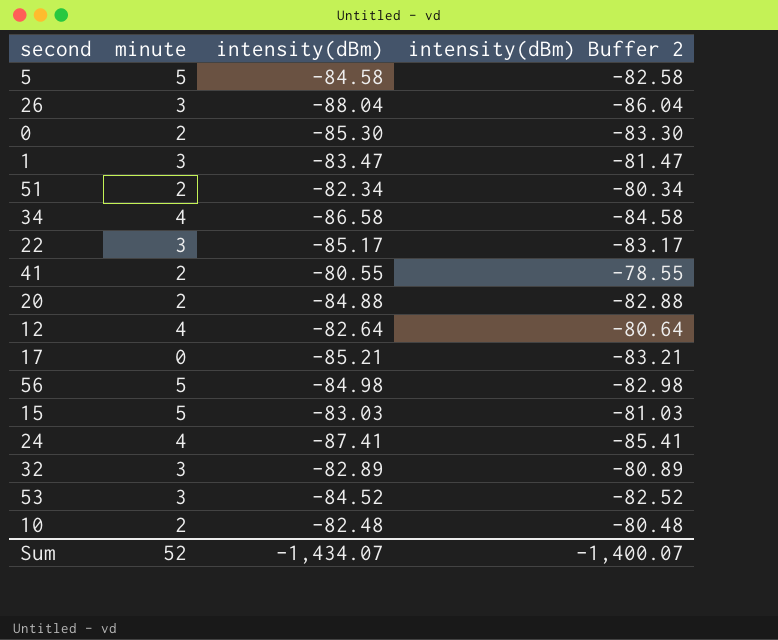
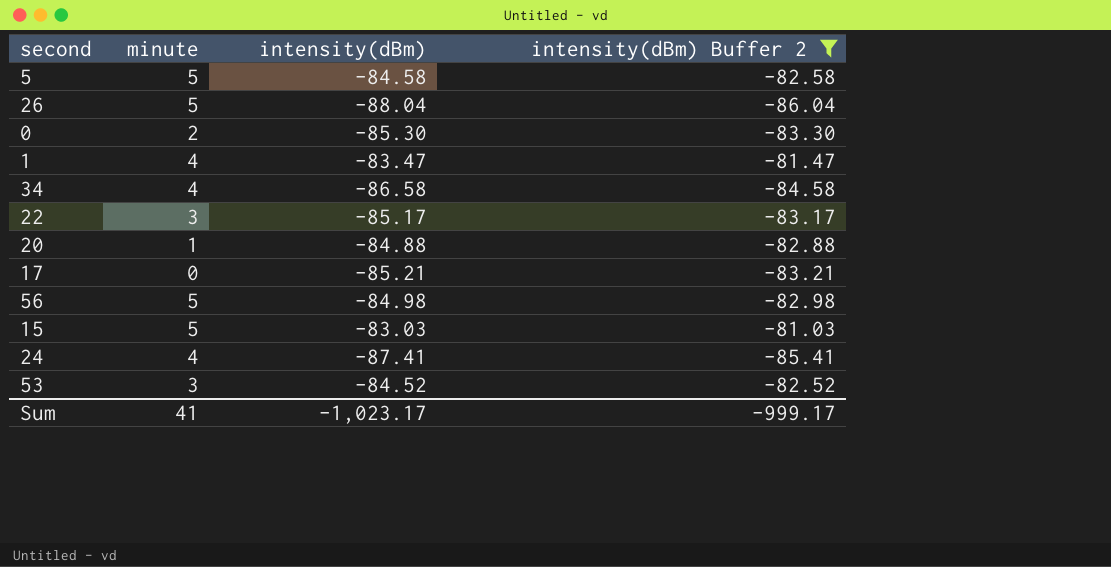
filter: none -> intensity(dBm) Buffer 2 <= -81.03
26 | minute: 3 -> 5
1 | minute: 3 -> 4
20 | minute: 2 -> 1
Sum | minute: 52 -> 41
Sum | intensity(dBm): -1,434.07 -> -1,023.17
Sum | intensity(dBm) Buffer 2: -1,400.07 -> -999.17

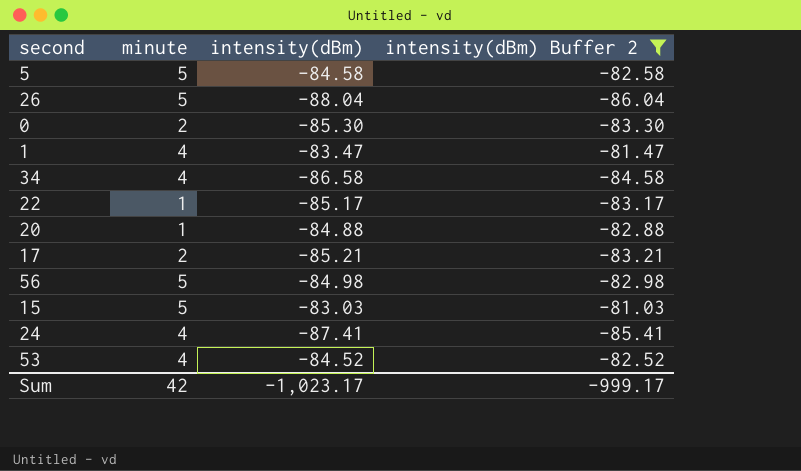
22 | minute: 3 -> 1
17 | minute: 0 -> 2
53 | minute: 3 -> 4
Sum | minute: 41 -> 42

